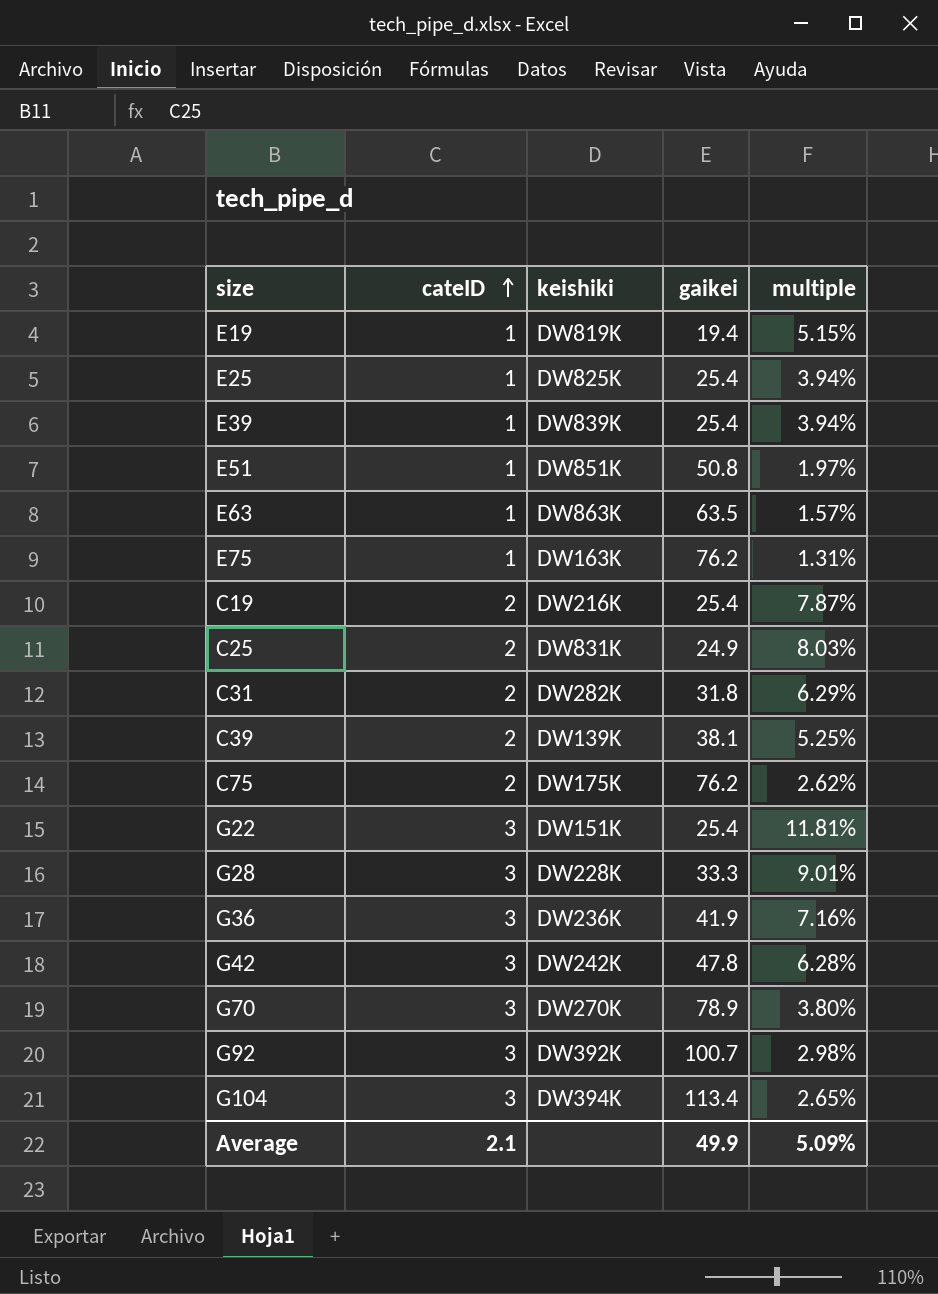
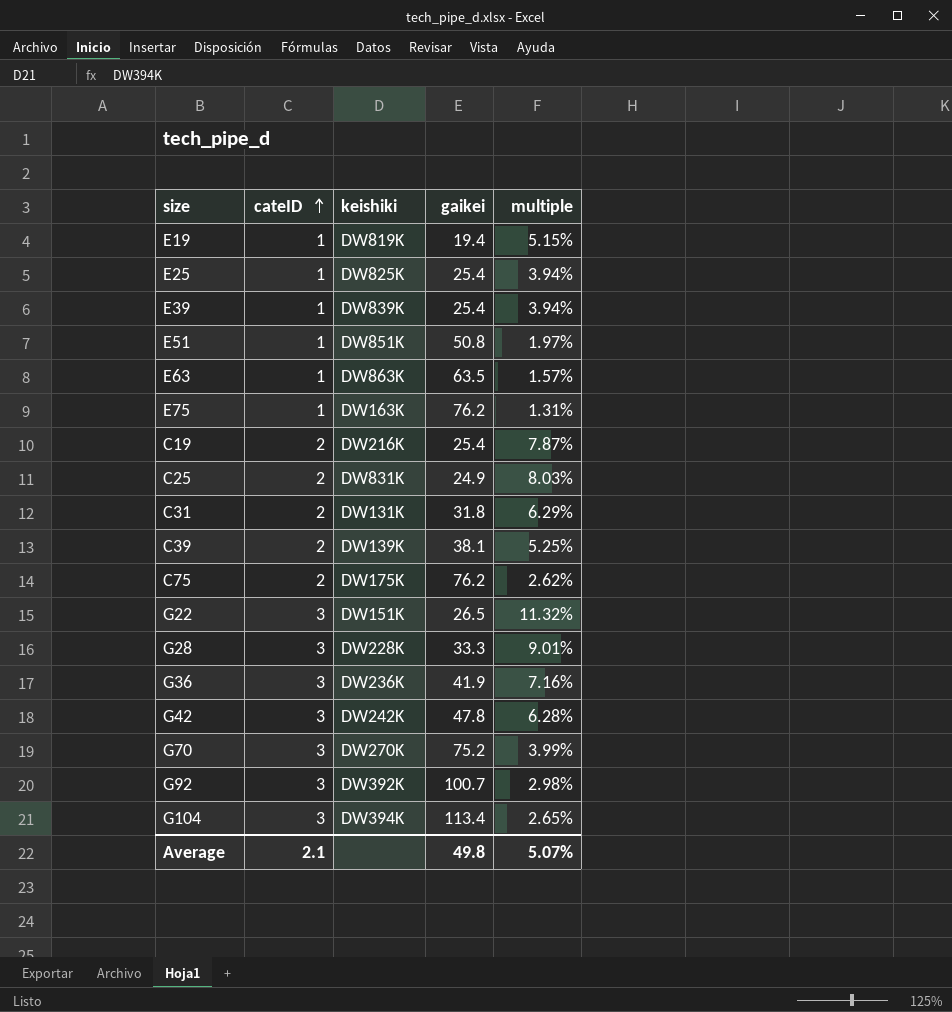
C31 | keishiki: DW282K -> DW131K
G22 | gaikei: 25.4 -> 26.5
G22 | multiple: 11.81% -> 11.32%
G70 | gaikei: 78.9 -> 75.2
G70 | multiple: 3.80% -> 3.99%
Average | gaikei: 49.9 -> 49.8
Average | multiple: 5.09% -> 5.07%

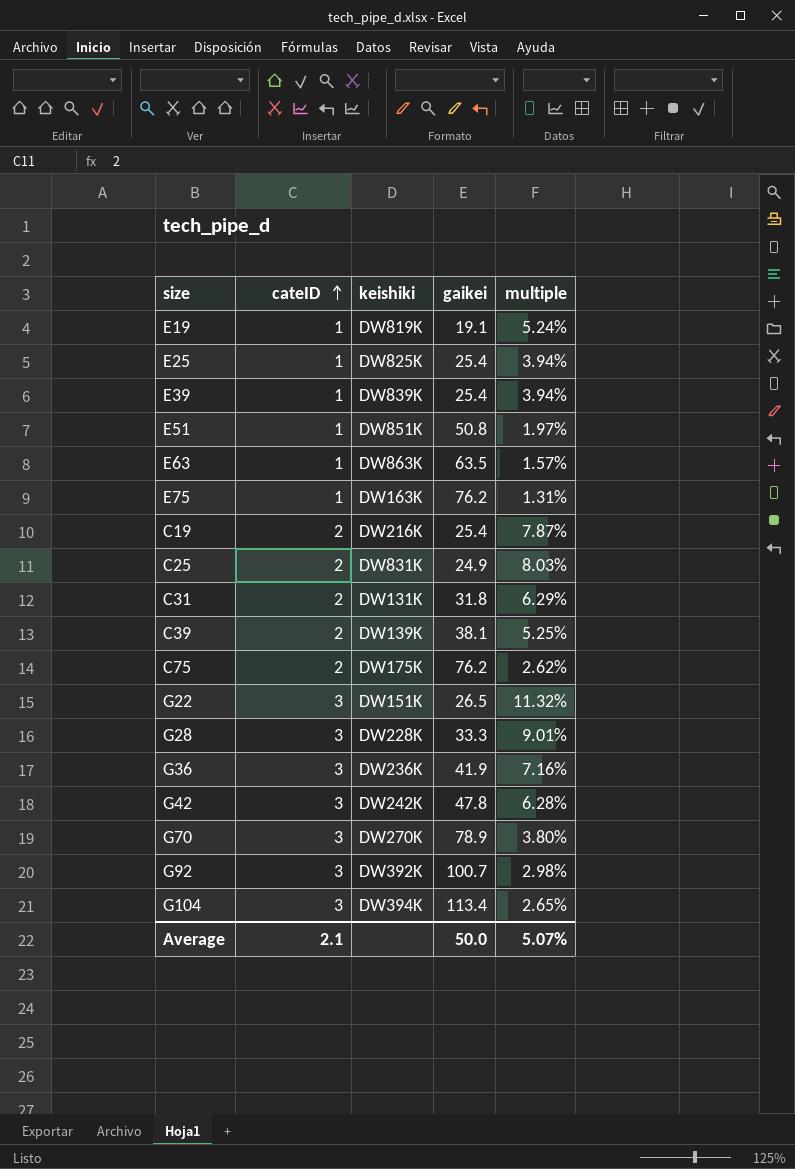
E19 | gaikei: 19.4 -> 19.1
E19 | multiple: 5.15% -> 5.24%
G70 | gaikei: 75.2 -> 78.9
G70 | multiple: 3.99% -> 3.80%
Average | gaikei: 49.8 -> 50.0

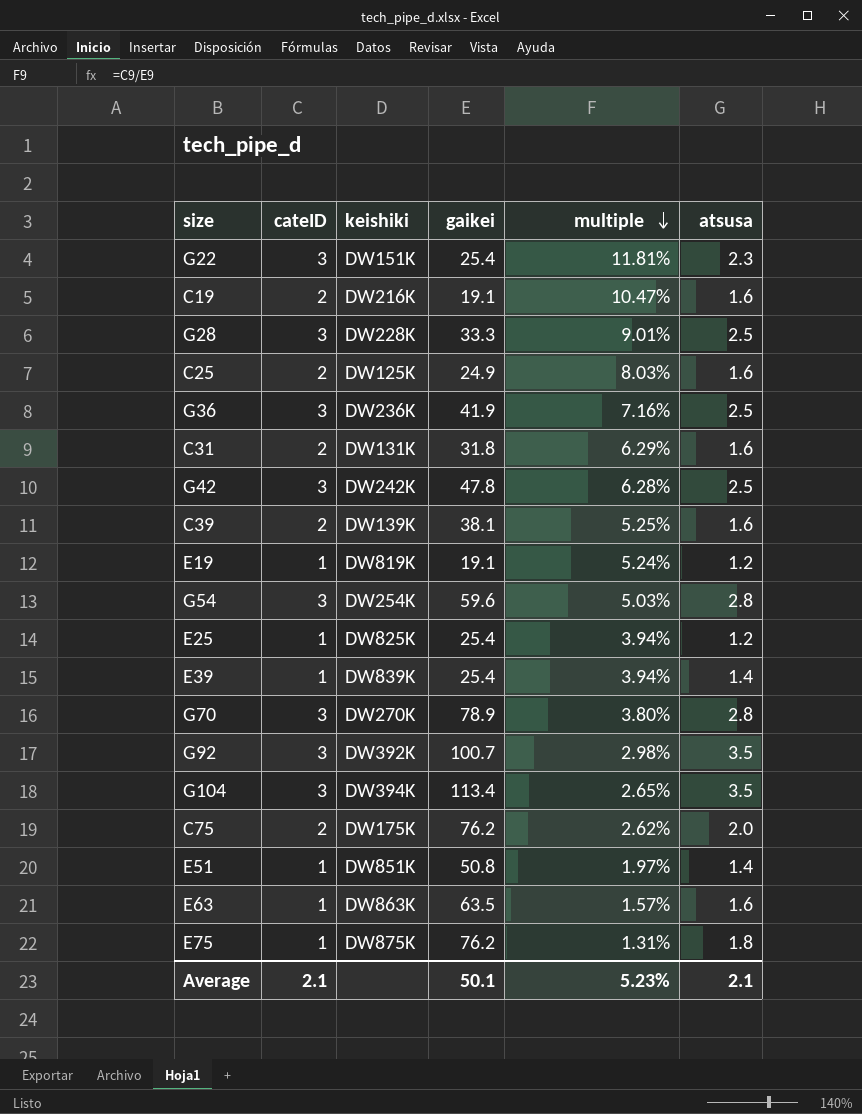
row order: cateID ascending -> multiple descending
column atsusa | position: none -> 6
G22 | gaikei: 26.5 -> 25.4
G22 | multiple: 11.32% -> 11.81%
C19 | gaikei: 25.4 -> 19.1
C19 | multiple: 7.87% -> 10.47%
C25 | keishiki: DW831K -> DW125K
row G54: none -> 3 | DW254K | 59.6 | 5.03% | 2.8
E75 | keishiki: DW163K -> DW875K
Average | gaikei: 50.0 -> 50.1
Average | multiple: 5.07% -> 5.23%

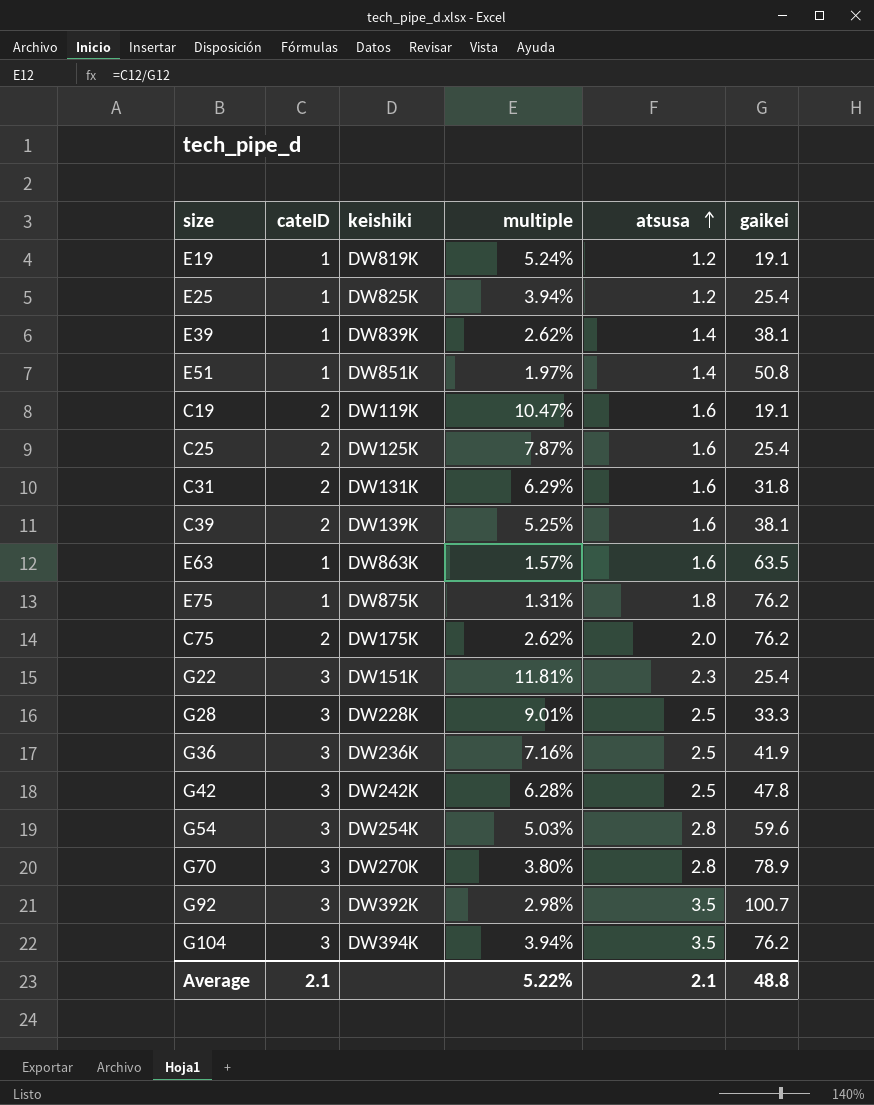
row order: multiple descending -> atsusa ascending
column gaikei | position: 4 -> 6
E39 | multiple: 3.94% -> 2.62%
E39 | gaikei: 25.4 -> 38.1
C19 | keishiki: DW216K -> DW119K
C25 | multiple: 8.03% -> 7.87%
C25 | gaikei: 24.9 -> 25.4
G104 | multiple: 2.65% -> 3.94%
G104 | gaikei: 113.4 -> 76.2
Average | multiple: 5.23% -> 5.22%
Average | gaikei: 50.1 -> 48.8

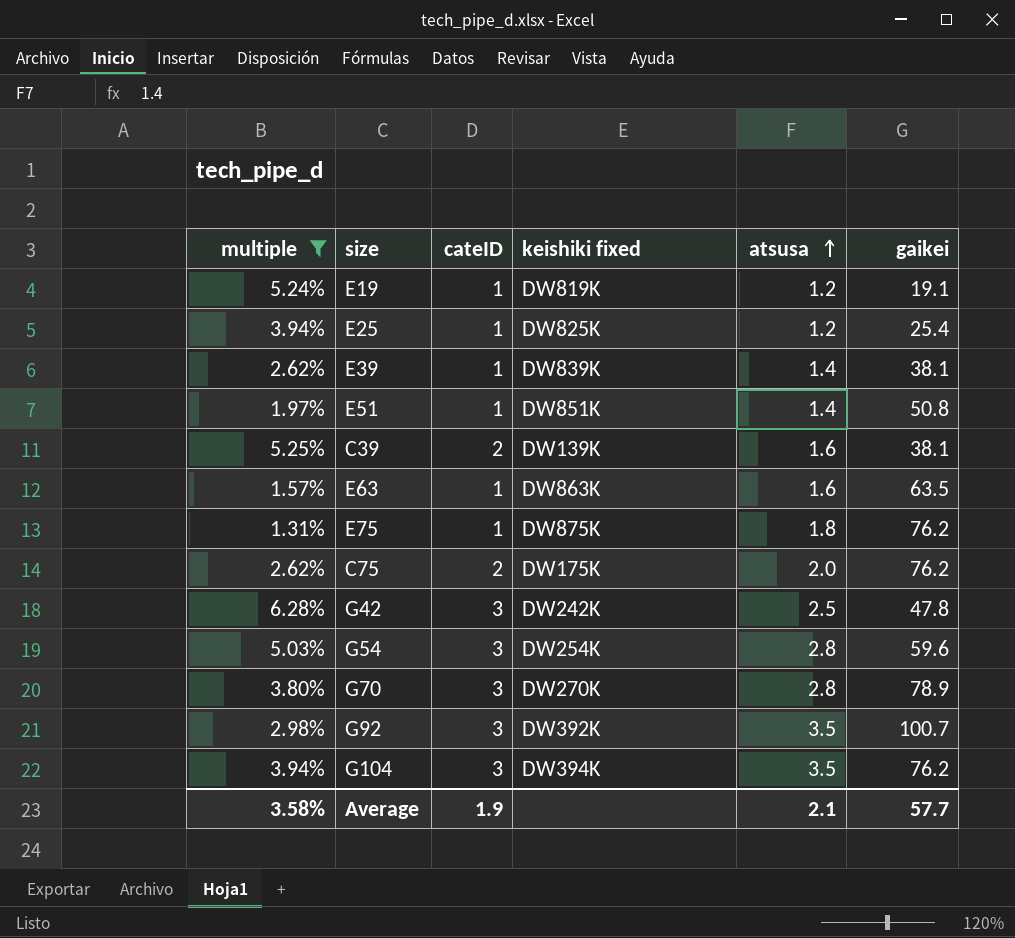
filter: none -> multiple <= 6.28%
column multiple | position: 4 -> 1
column name: keishiki -> keishiki fixed
Average | multiple: 5.22% -> 3.58%
Average | cateID: 2.1 -> 1.9
Average | gaikei: 48.8 -> 57.7

